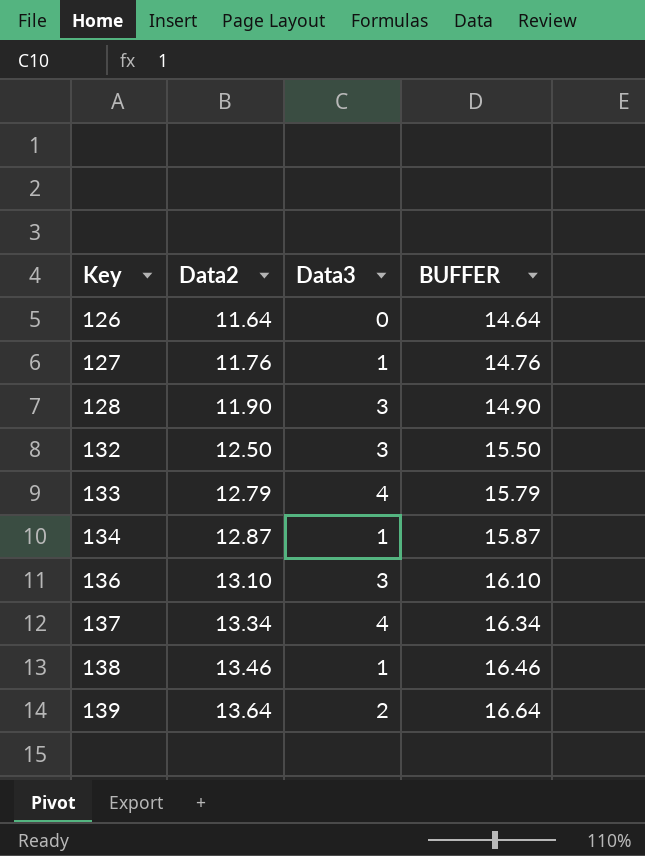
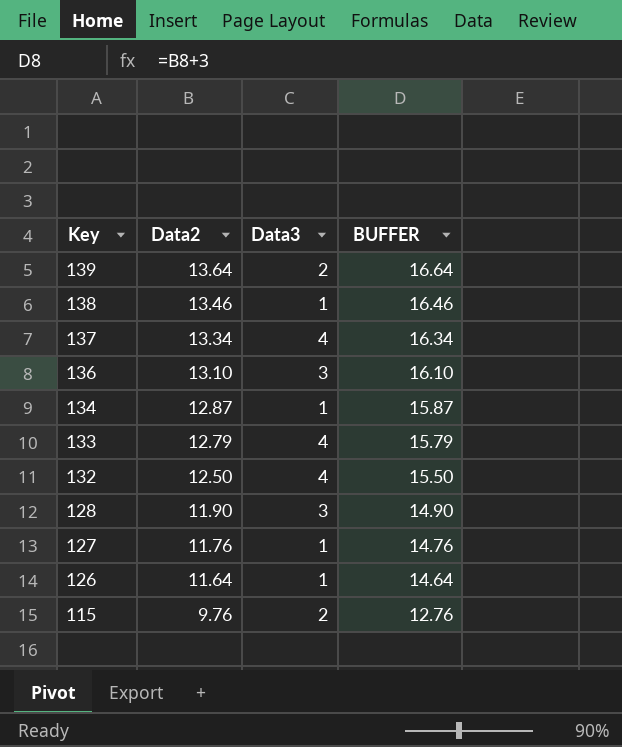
row order: Key ascending -> Key descending
132 | Data3: 3 -> 4
126 | Data3: 0 -> 1
row 115: none -> 9.76 | 2 | 12.76

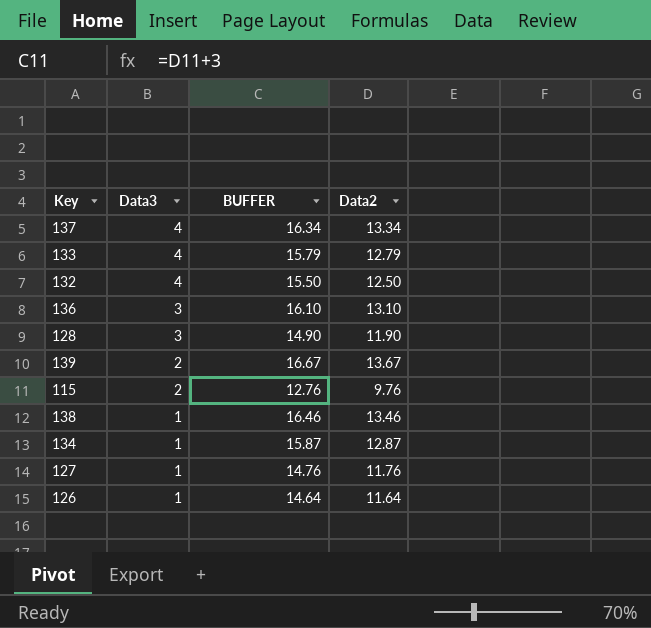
row order: Key descending -> Data3 descending
column Data2 | position: 2 -> 4
139 | BUFFER: 16.64 -> 16.67
139 | Data2: 13.64 -> 13.67

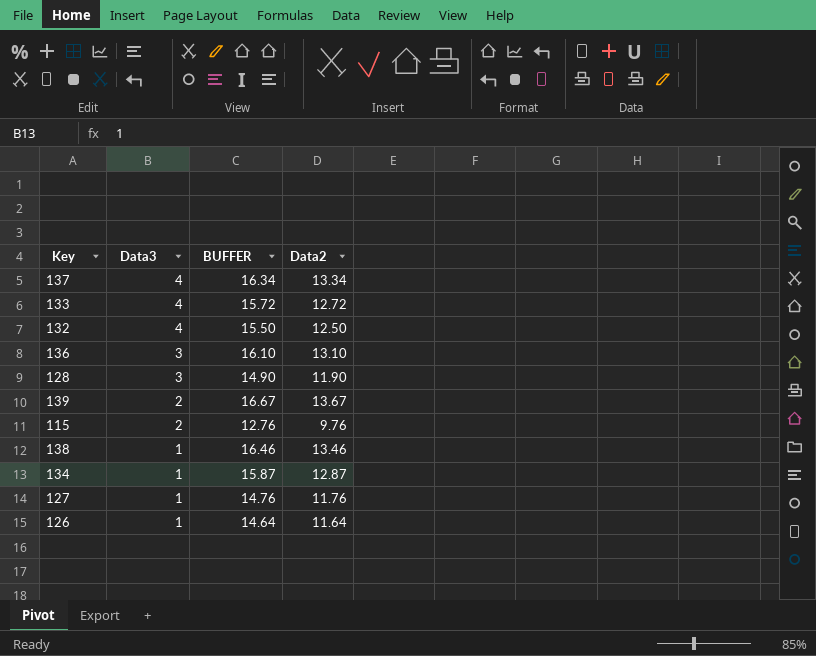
133 | BUFFER: 15.79 -> 15.72
133 | Data2: 12.79 -> 12.72

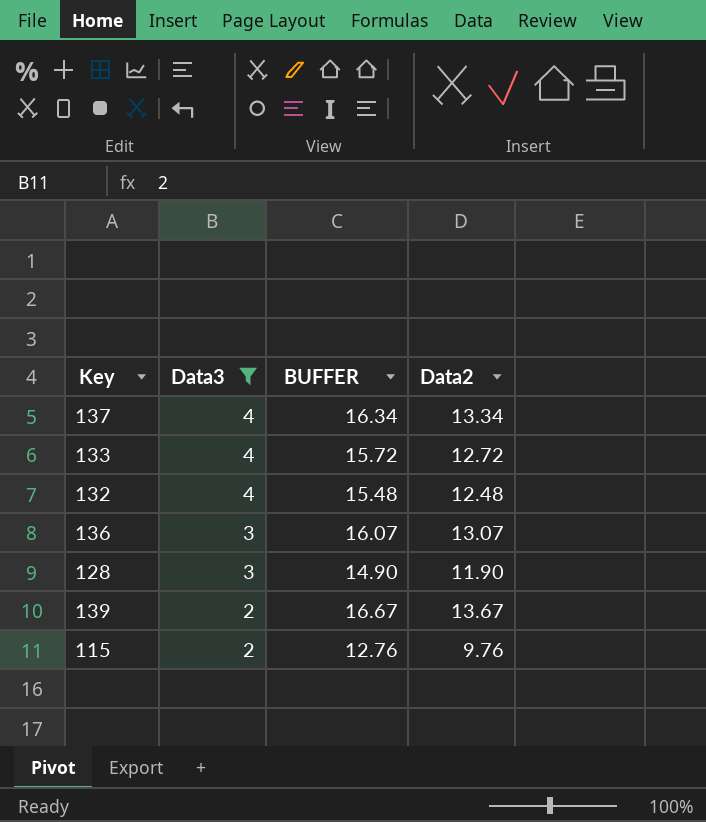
filter: none -> Data3 != 1
132 | BUFFER: 15.50 -> 15.48
132 | Data2: 12.50 -> 12.48
136 | BUFFER: 16.10 -> 16.07
136 | Data2: 13.10 -> 13.07

